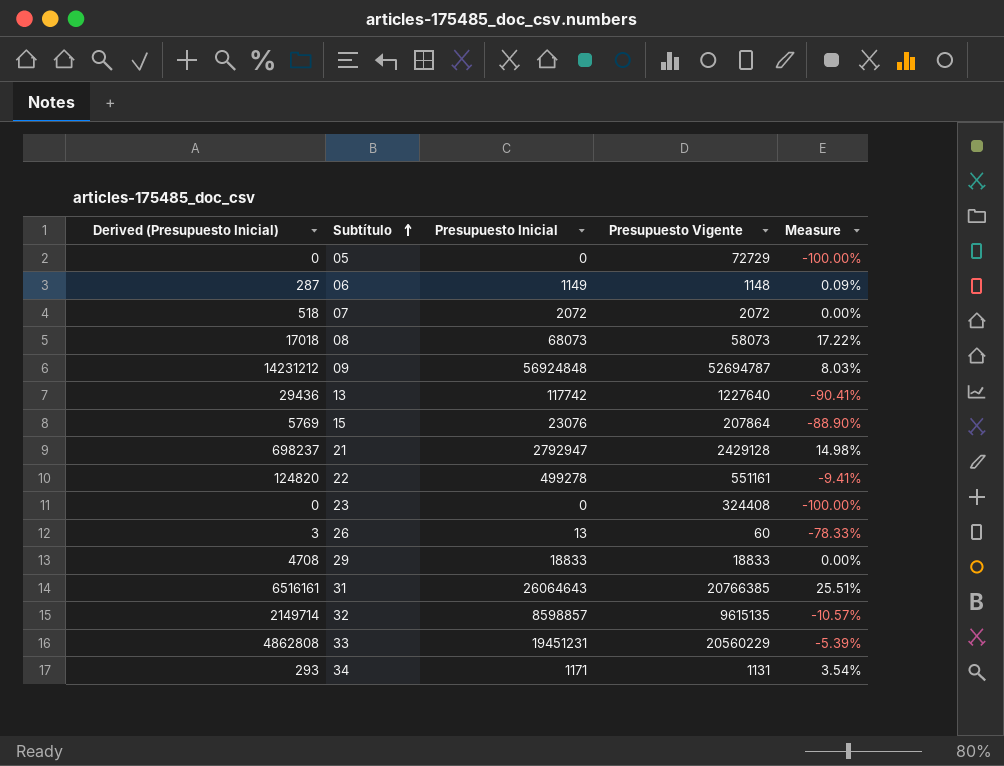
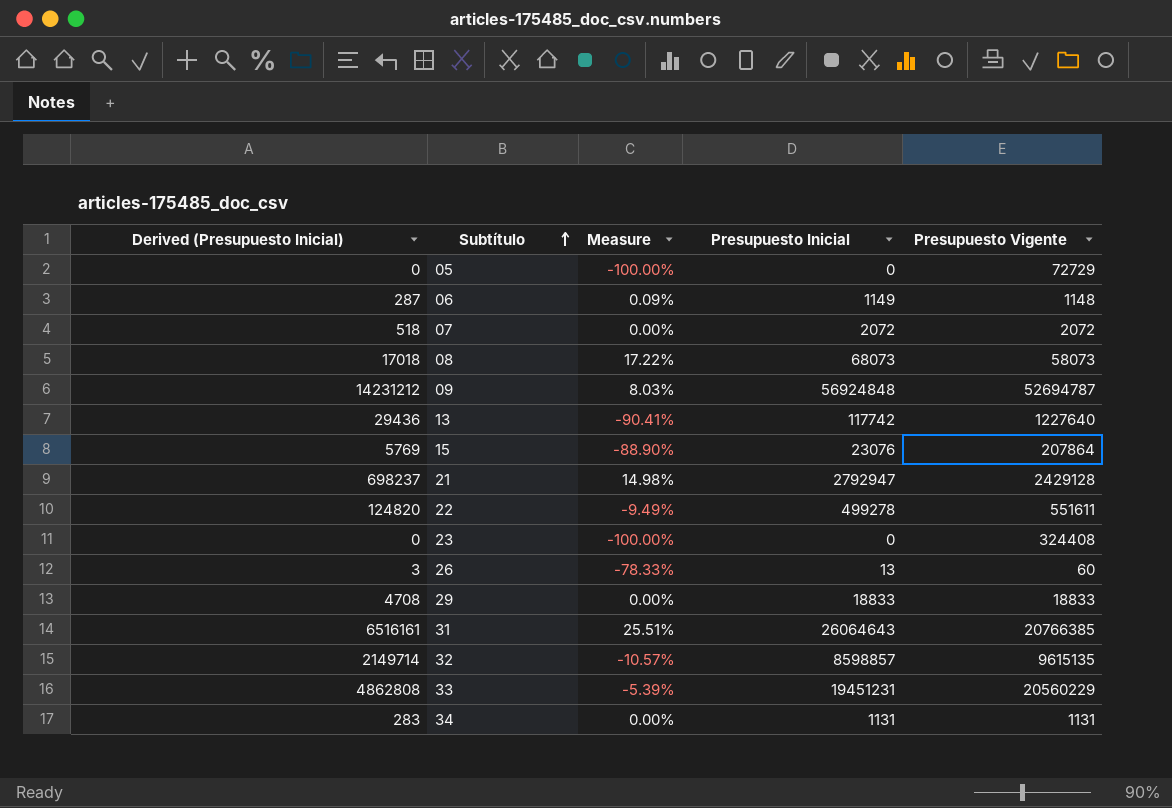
column Measure | position: 5 -> 3
22 | Measure: -9.41% -> -9.49%
22 | Presupuesto Vigente: 551161 -> 551611
34 | Derived (Presupuesto Inicial): 293 -> 283
34 | Measure: 3.54% -> 0.00%
34 | Presupuesto Inicial: 1171 -> 1131

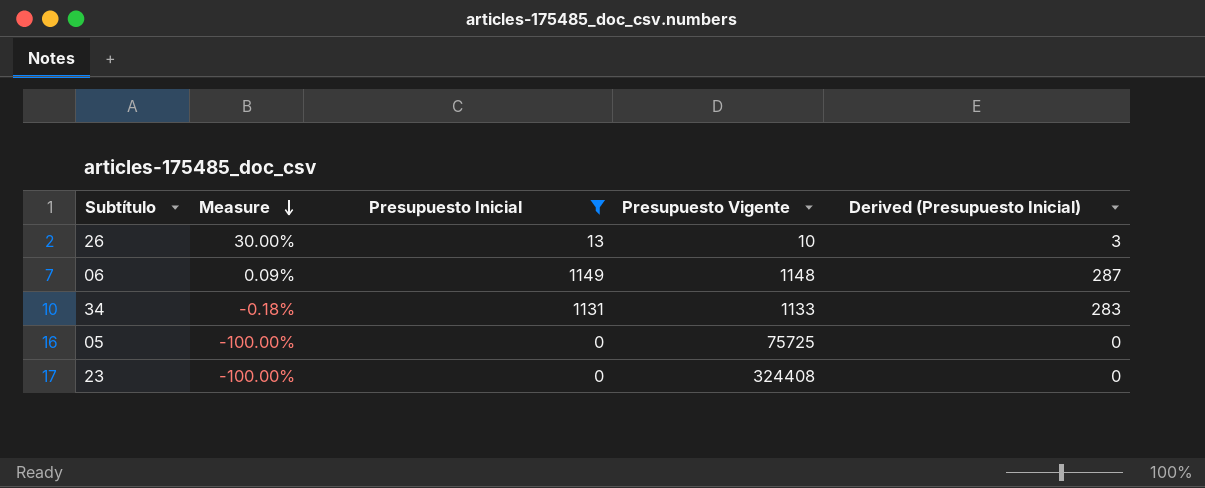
filter: none -> Presupuesto Inicial <= 1149
row order: Subtítulo ascending -> Measure descending
column Derived (Presupuesto Inicial) | position: 1 -> 5
26 | Measure: -78.33% -> 30.00%
26 | Presupuesto Vigente: 60 -> 10
34 | Measure: 0.00% -> -0.18%
34 | Presupuesto Vigente: 1131 -> 1133
05 | Presupuesto Vigente: 72729 -> 75725

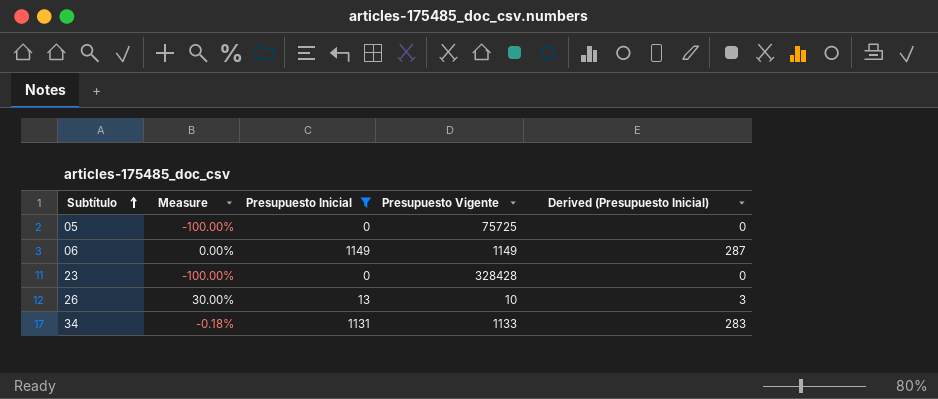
row order: Measure descending -> Subtítulo ascending
06 | Measure: 0.09% -> 0.00%
06 | Presupuesto Vigente: 1148 -> 1149
23 | Presupuesto Vigente: 324408 -> 328428

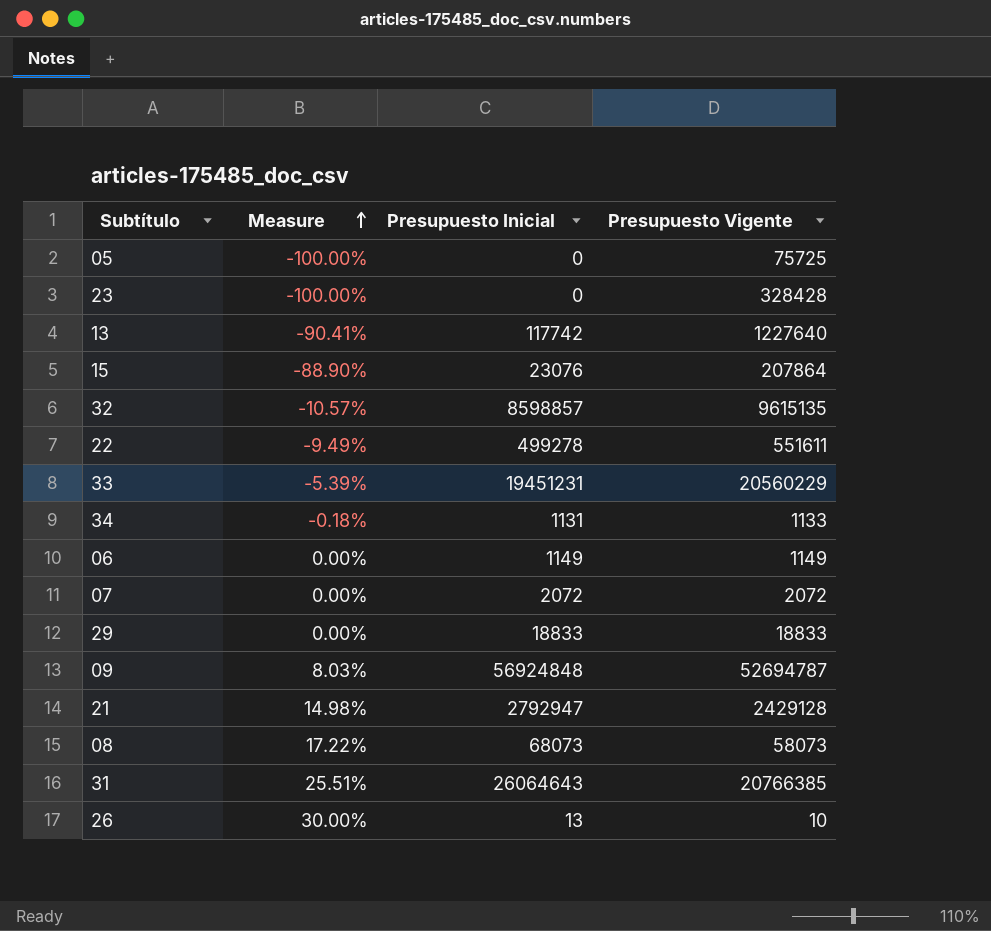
filter: Presupuesto Inicial <= 1149 -> none
row order: Subtítulo ascending -> Measure ascending
column Derived (Presupuesto Inicial) | formula: [Presupuesto Inicial] * 0.25 -> none

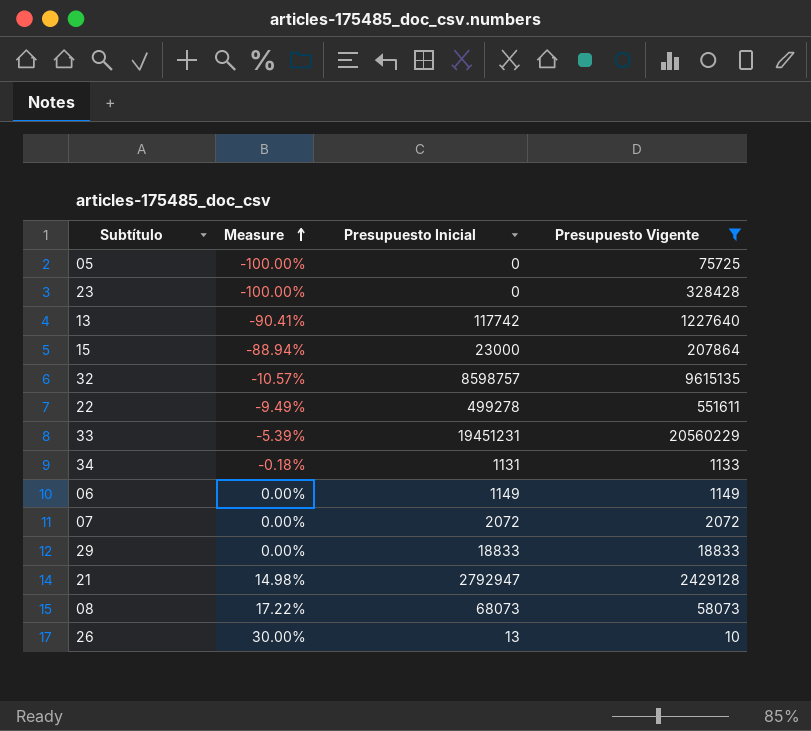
filter: none -> Presupuesto Vigente <= 20560229
15 | Measure: -88.90% -> -88.94%
15 | Presupuesto Inicial: 23076 -> 23000
32 | Presupuesto Inicial: 8598857 -> 8598757

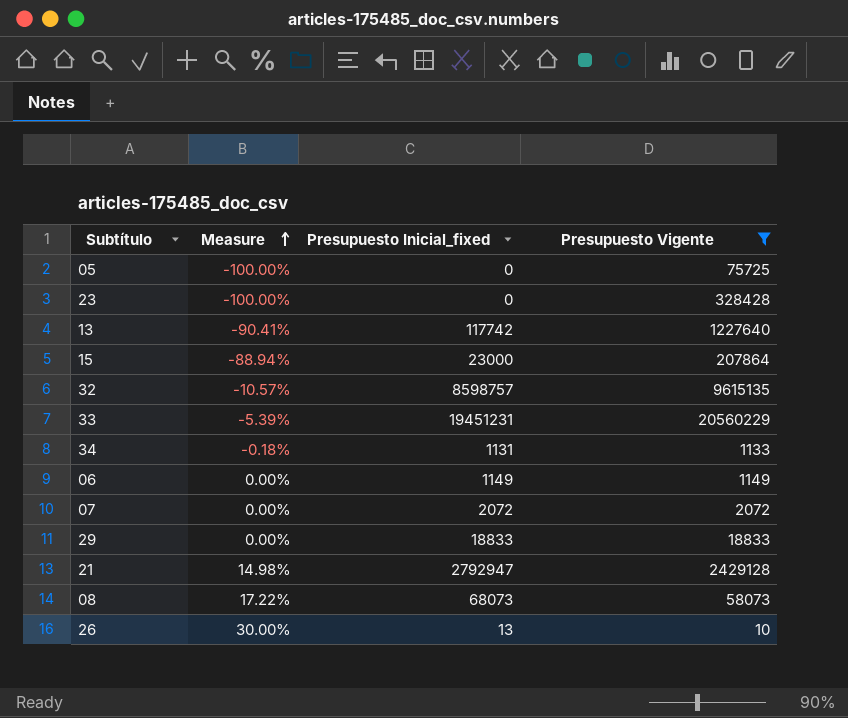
column name: Presupuesto Inicial -> Presupuesto Inicial_fixed
row 22: -9.49% | 499278 | 551611 -> none

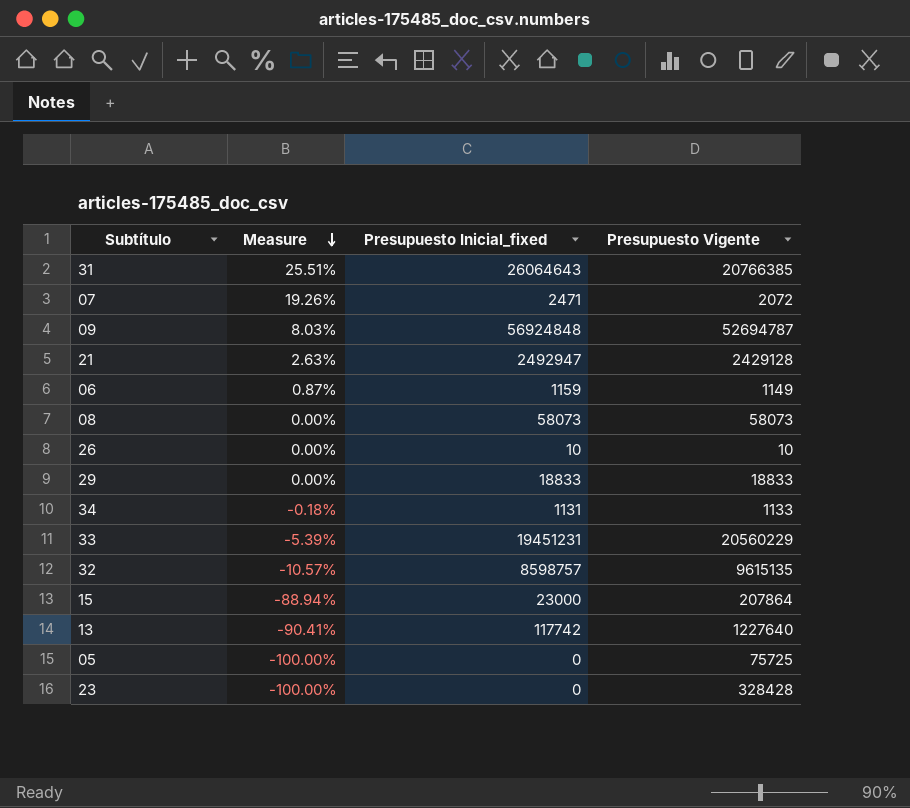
filter: Presupuesto Vigente <= 20560229 -> none
row order: Measure ascending -> Measure descending
07 | Measure: 0.00% -> 19.26%
07 | Presupuesto Inicial_fixed: 2072 -> 2471
21 | Measure: 14.98% -> 2.63%
21 | Presupuesto Inicial_fixed: 2792947 -> 2492947
06 | Measure: 0.00% -> 0.87%
06 | Presupuesto Inicial_fixed: 1149 -> 1159
08 | Measure: 17.22% -> 0.00%
08 | Presupuesto Inicial_fixed: 68073 -> 58073
26 | Measure: 30.00% -> 0.00%
26 | Presupuesto Inicial_fixed: 13 -> 10

